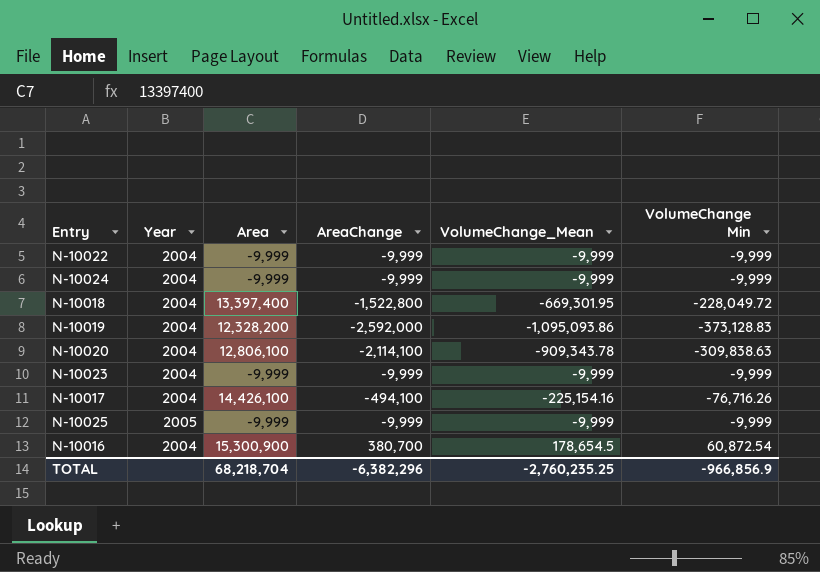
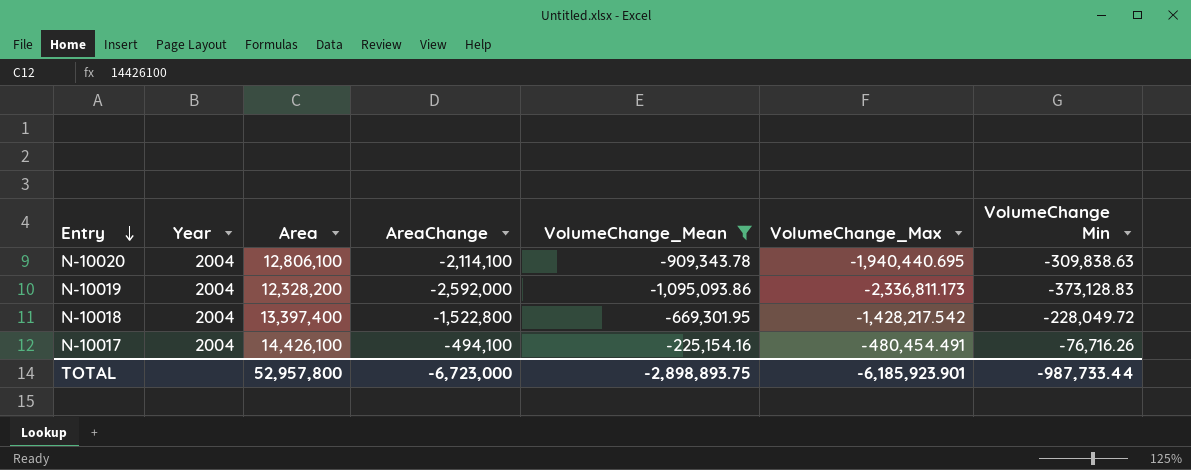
filter: none -> VolumeChange_Mean <= -225,154.16
row order: none -> Entry descending
column VolumeChange_Max | position: none -> 6
TOTAL | Area: 68,218,704 -> 52,957,800
TOTAL | AreaChange: -6,382,296 -> -6,723,000
TOTAL | VolumeChange_Mean: -2,760,235.25 -> -2,898,893.75
TOTAL | VolumeChange Min: -966,856.9 -> -987,733.44

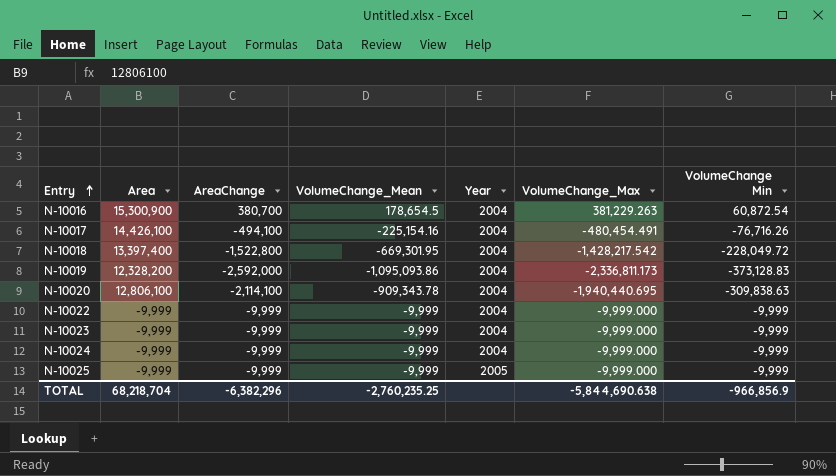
filter: VolumeChange_Mean <= -225,154.16 -> none
row order: Entry descending -> Entry ascending
column Year | position: 2 -> 5
TOTAL | Area: 52,957,800 -> 68,218,704
TOTAL | AreaChange: -6,723,000 -> -6,382,296
TOTAL | VolumeChange_Mean: -2,898,893.75 -> -2,760,235.25
TOTAL | VolumeChange_Max: -6,185,923.901 -> -5,844,690.638
TOTAL | VolumeChange Min: -987,733.44 -> -966,856.9

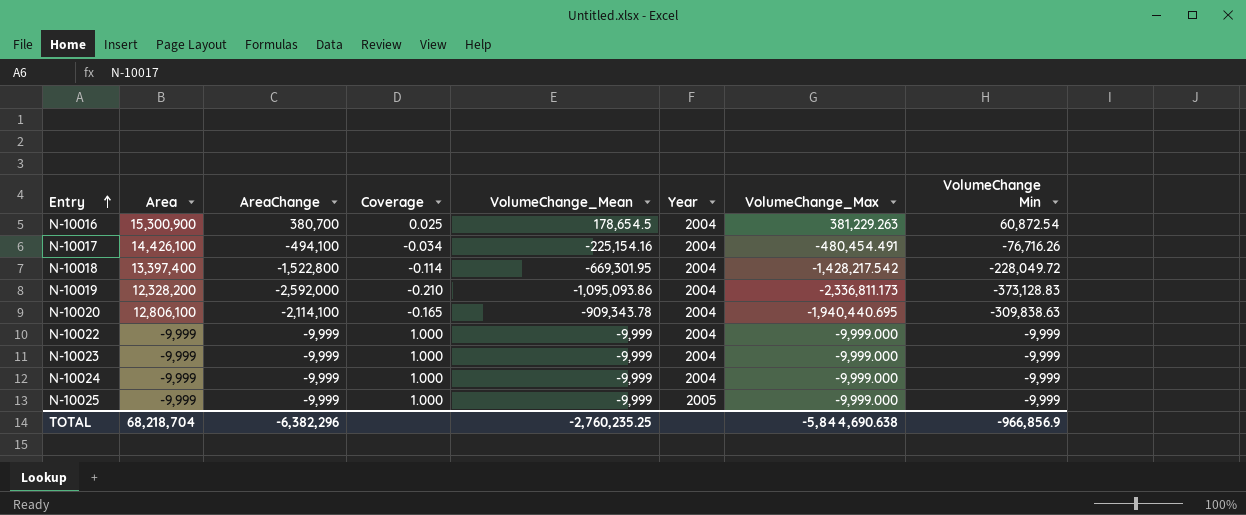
column Coverage | formula: none -> [AreaChange] / [Area]

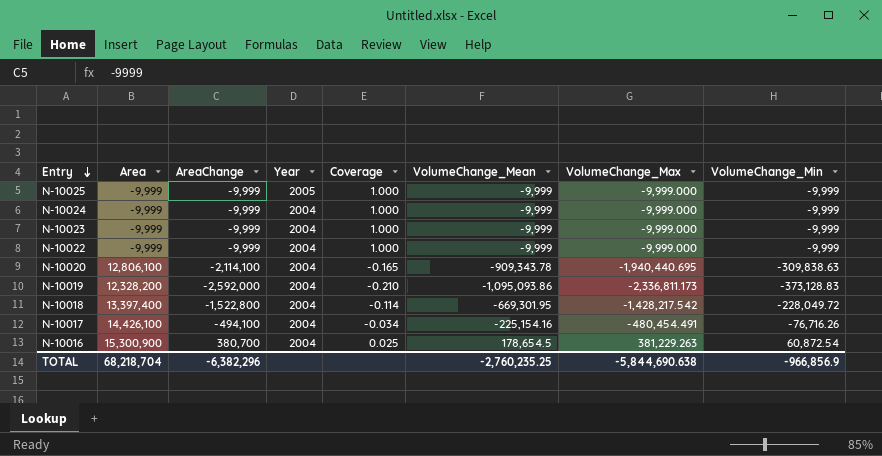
row order: Entry ascending -> Entry descending
column Year | position: 6 -> 4
column name: VolumeChange Min -> VolumeChange_Min

